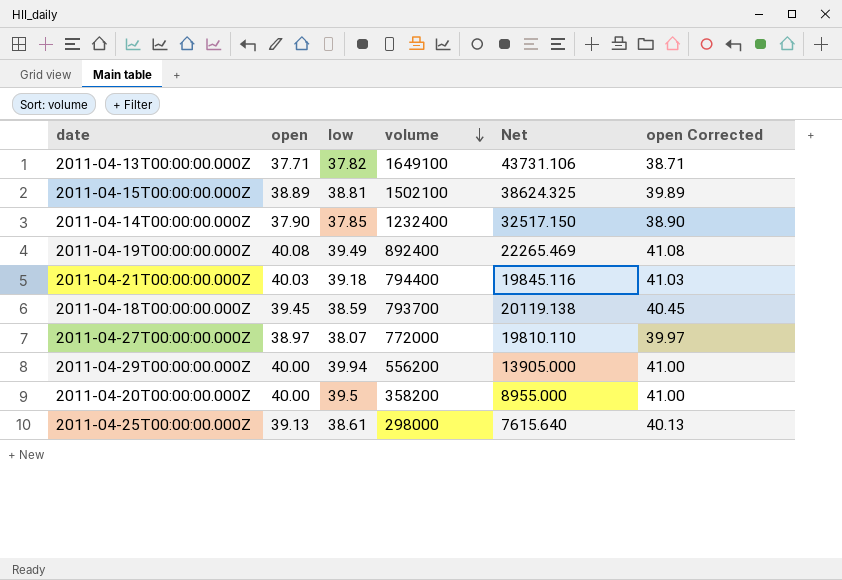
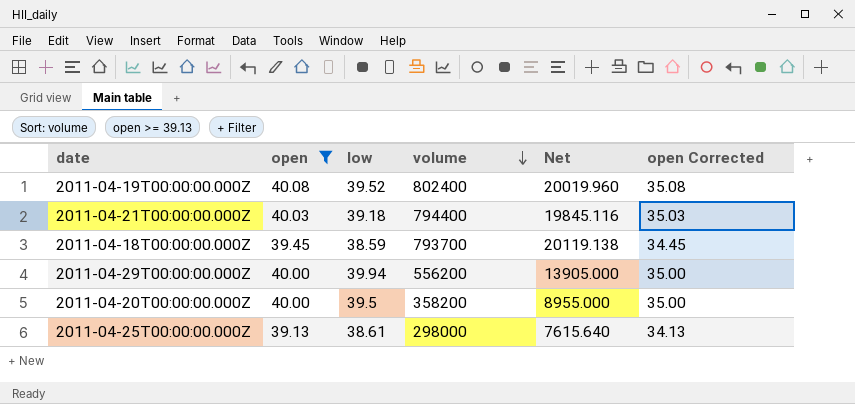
filter: none -> open >= 39.13
column open Corrected | formula: [open] + 1 -> [open] - 5
2011-04-19T00:00:00.000Z | low: 39.49 -> 39.52
2011-04-19T00:00:00.000Z | volume: 892400 -> 802400
2011-04-19T00:00:00.000Z | Net: 22265.469 -> 20019.960

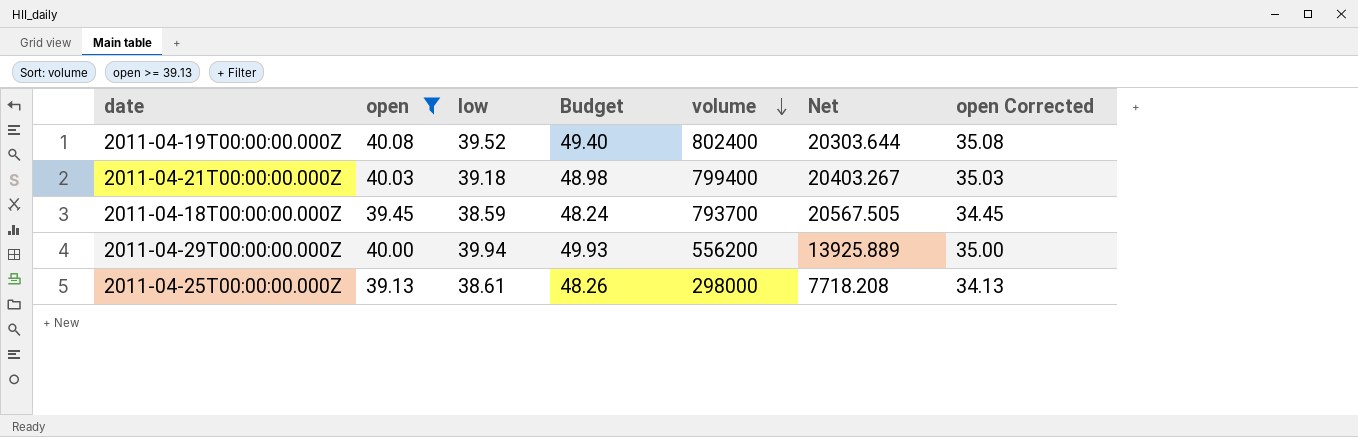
column Budget | formula: none -> [low] * 1.25
column Net | formula: [volume] / [open] -> [volume] / [low]
row 2011-04-20T00:00:00.000Z: 40.00 | 39.5 | 358200 | 8955.000 | 35.00 -> none
2011-04-21T00:00:00.000Z | volume: 794400 -> 799400

